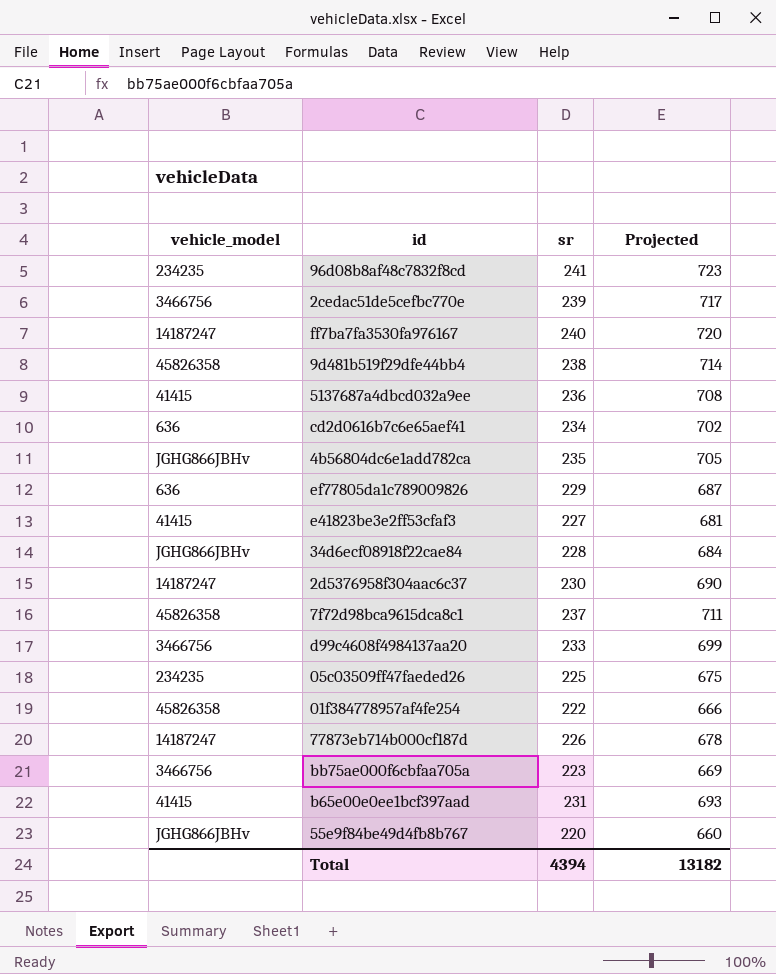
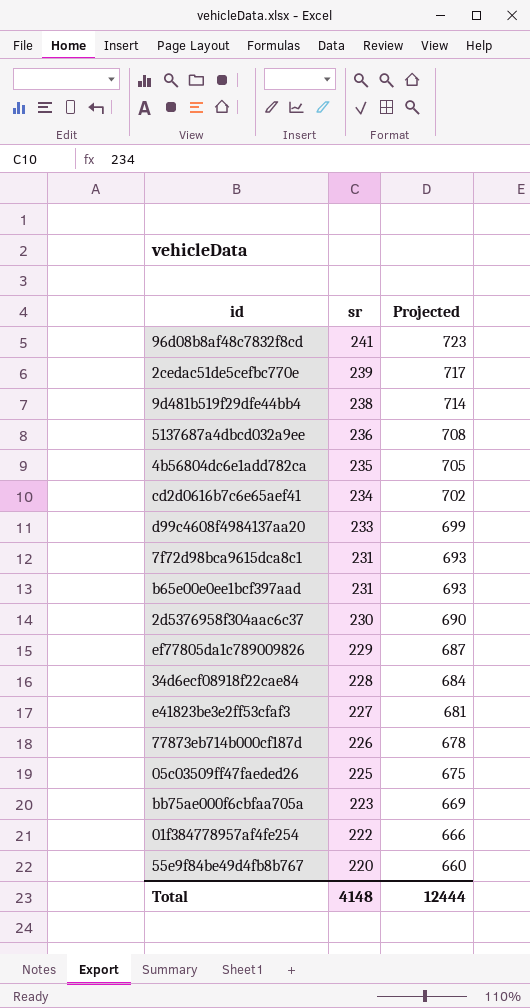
row order: none -> sr descending
column vehicle_model | position: 1 -> none
row ff7ba7fa3530fa976167: 14187247 | 240 | 720 -> none
7f72d98bca9615dca8c1 | sr: 237 -> 231
7f72d98bca9615dca8c1 | Projected: 711 -> 693
Total | sr: 4394 -> 4148
Total | Projected: 13182 -> 12444

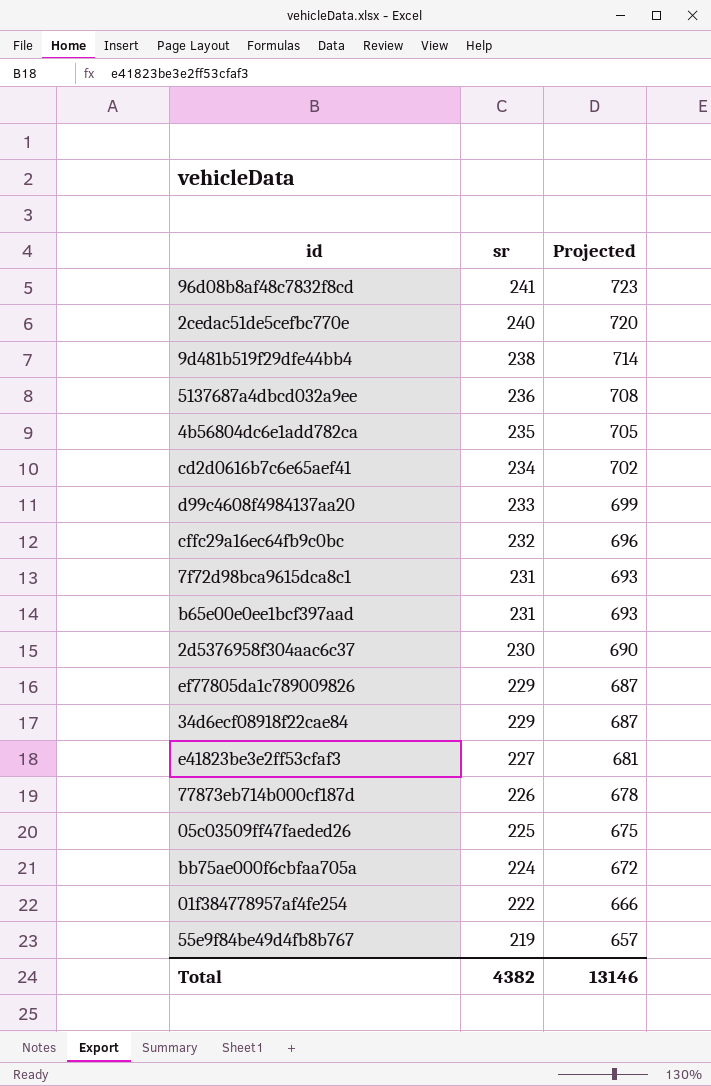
2cedac51de5cefbc770e | sr: 239 -> 240
2cedac51de5cefbc770e | Projected: 717 -> 720
row cffc29a16ec64fb9c0bc: none -> 232 | 696
34d6ecf08918f22cae84 | sr: 228 -> 229
34d6ecf08918f22cae84 | Projected: 684 -> 687
bb75ae000f6cbfaa705a | sr: 223 -> 224
bb75ae000f6cbfaa705a | Projected: 669 -> 672
55e9f84be49d4fb8b767 | sr: 220 -> 219
55e9f84be49d4fb8b767 | Projected: 660 -> 657
Total | sr: 4148 -> 4382
Total | Projected: 12444 -> 13146

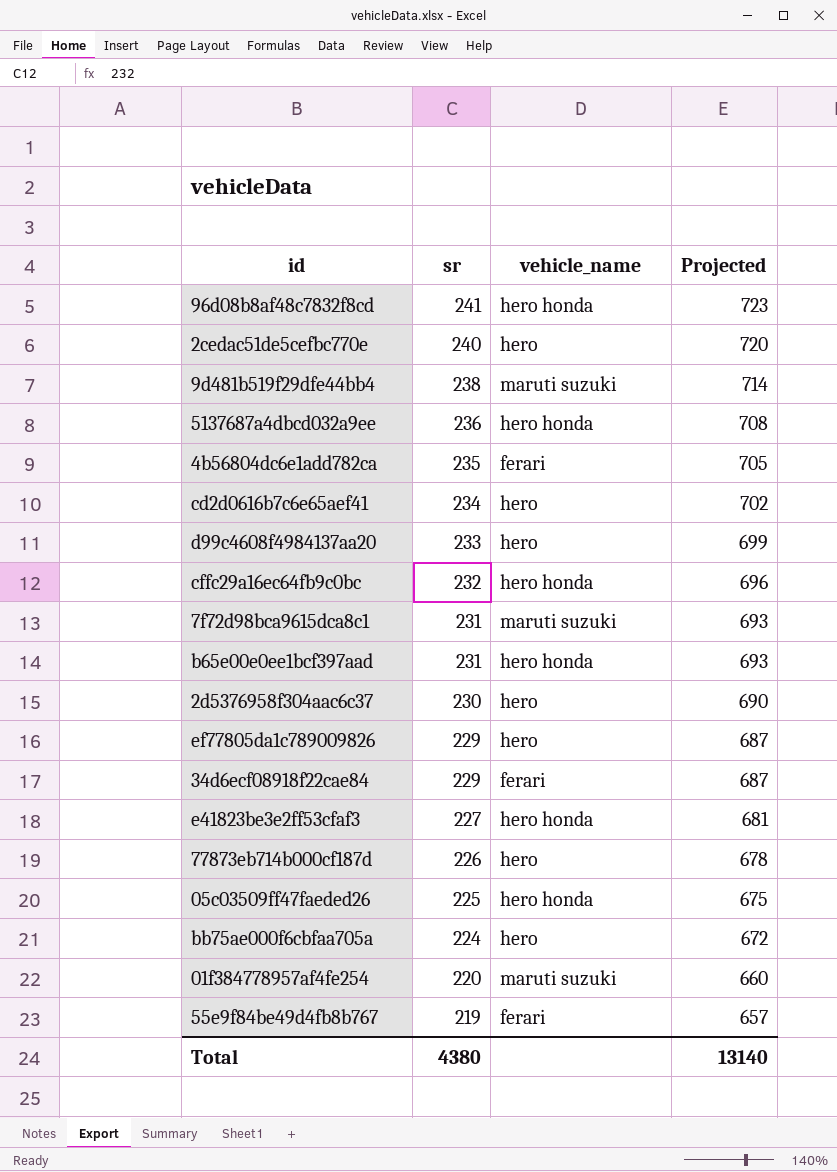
column vehicle_name | position: none -> 3
01f384778957af4fe254 | sr: 222 -> 220
01f384778957af4fe254 | Projected: 666 -> 660
Total | sr: 4382 -> 4380
Total | Projected: 13146 -> 13140

